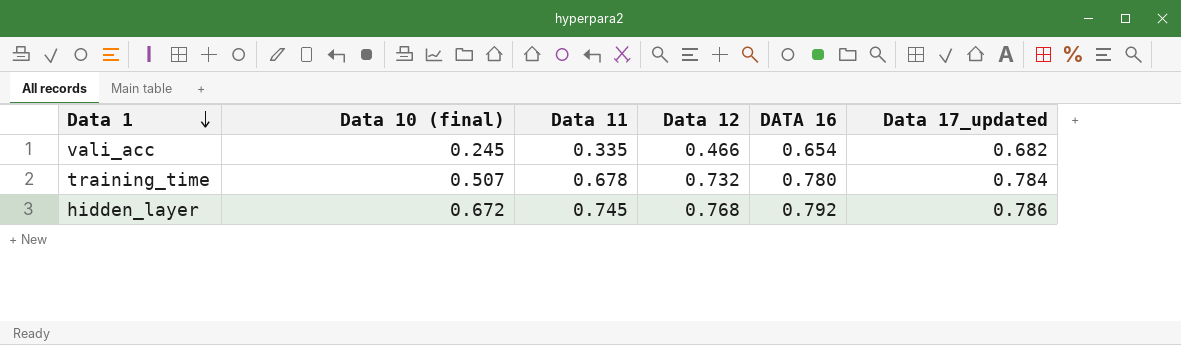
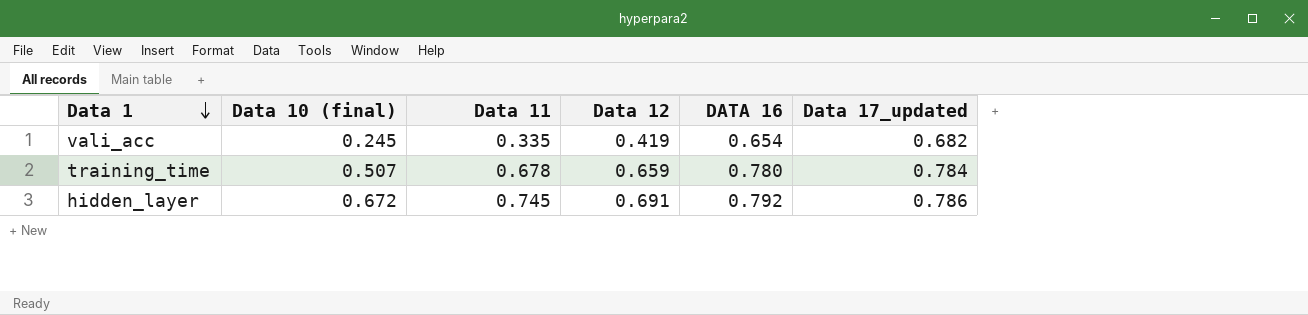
vali_acc | Data 12: 0.466 -> 0.419
training_time | Data 12: 0.732 -> 0.659
hidden_layer | Data 12: 0.768 -> 0.691

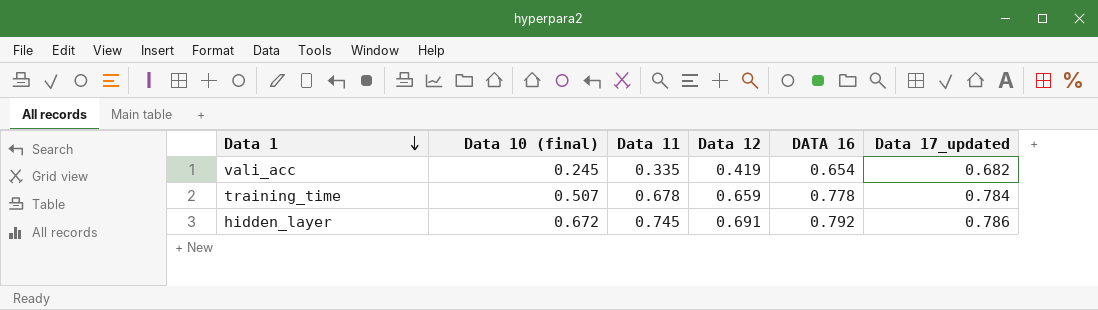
training_time | DATA 16: 0.780 -> 0.778

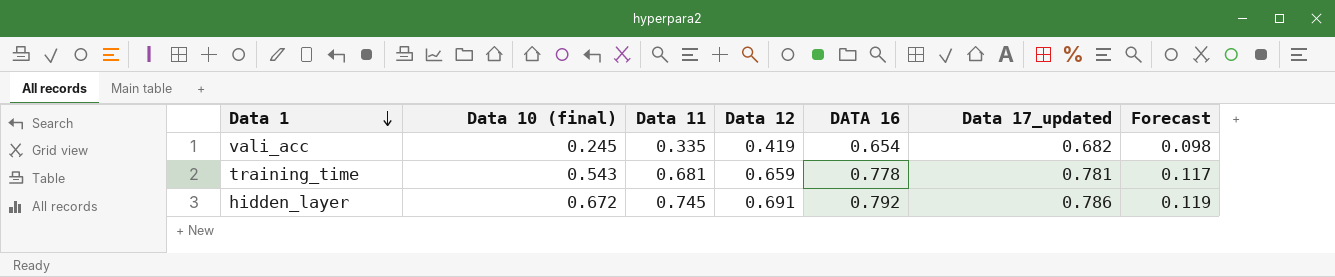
column Forecast | formula: none -> [DATA 16] * 0.15
training_time | Data 10 (final): 0.507 -> 0.543
training_time | Data 11: 0.678 -> 0.681
training_time | Data 17_updated: 0.784 -> 0.781

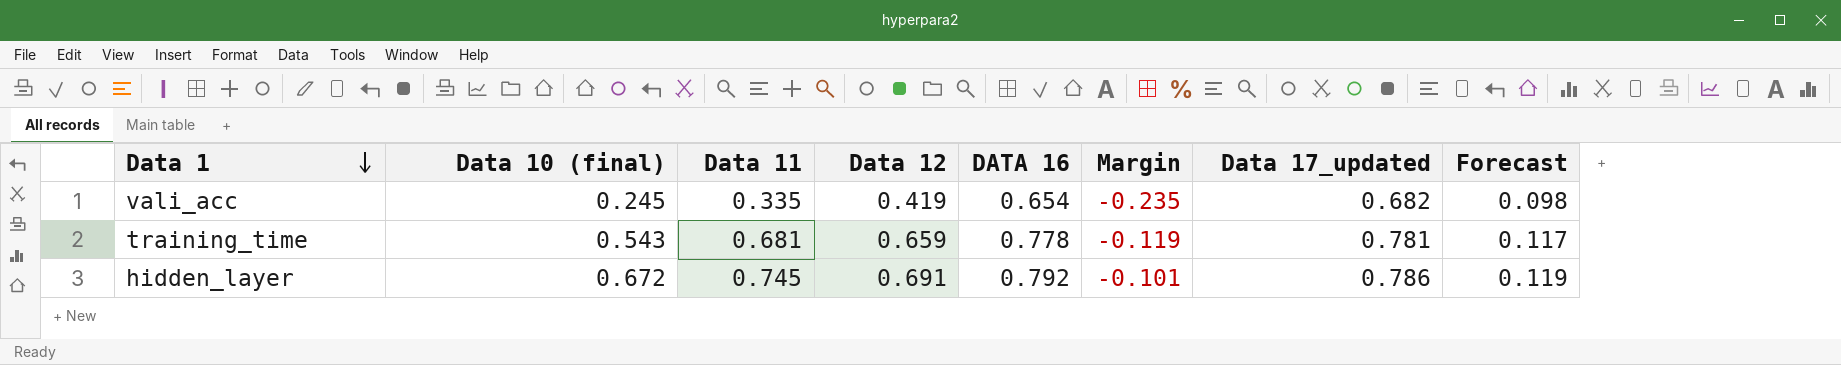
column Margin | formula: none -> [Data 12] - [DATA 16]

